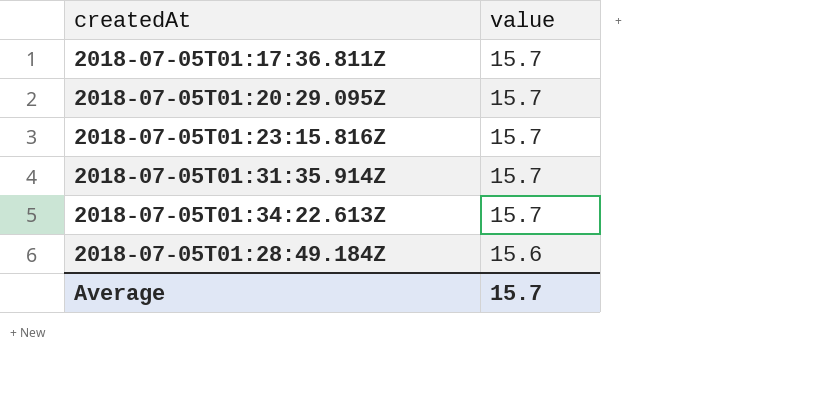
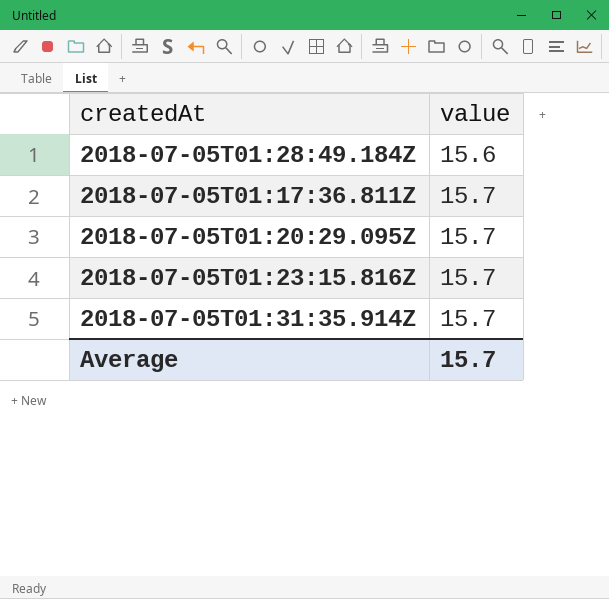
row order: value descending -> value ascending
row 2018-07-05T01:34:22.613Z: 15.7 -> none

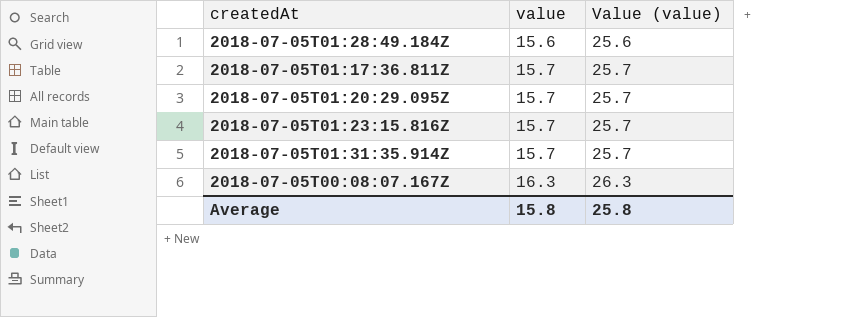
column Value (value) | formula: none -> [value] + 10
row 2018-07-05T00:08:07.167Z: none -> 16.3 | 26.3
Average | value: 15.7 -> 15.8

